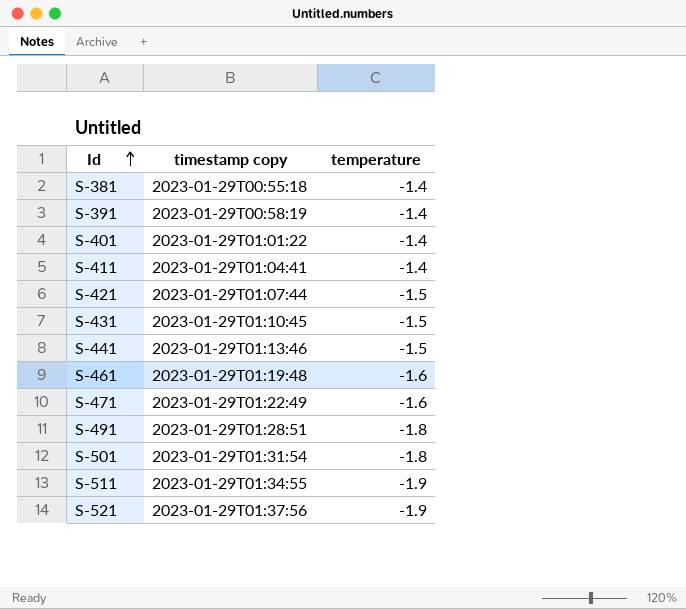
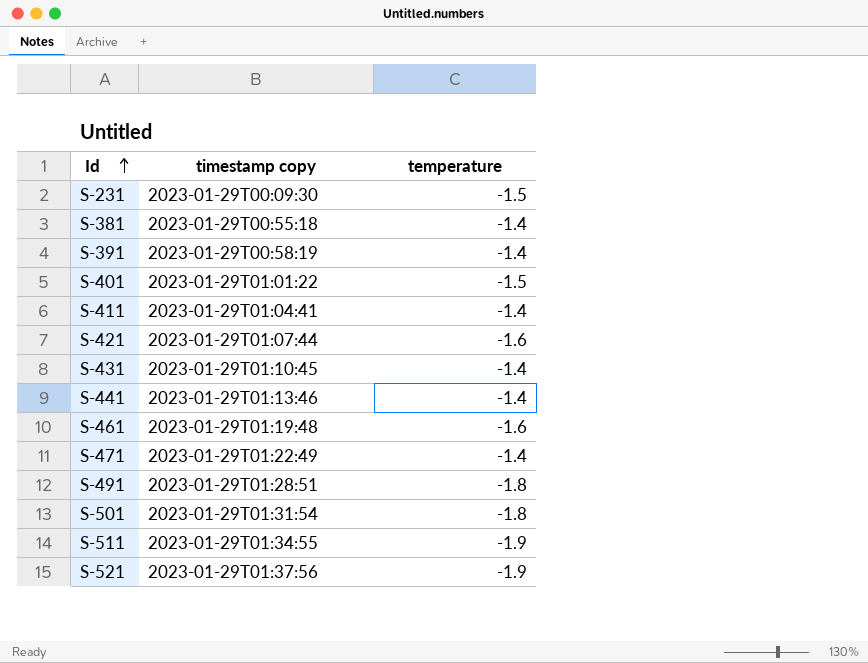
row S-231: none -> 2023-01-29T00:09:30 | -1.5
S-401 | temperature: -1.4 -> -1.5
S-421 | temperature: -1.5 -> -1.6
S-431 | temperature: -1.5 -> -1.4
S-441 | temperature: -1.5 -> -1.4
S-471 | temperature: -1.6 -> -1.4

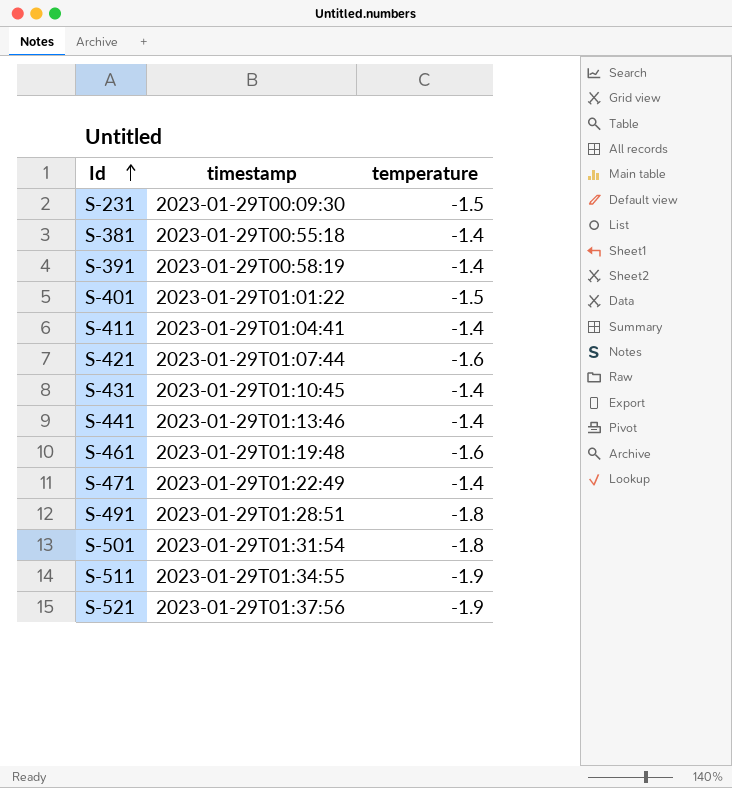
column name: timestamp copy -> timestamp

